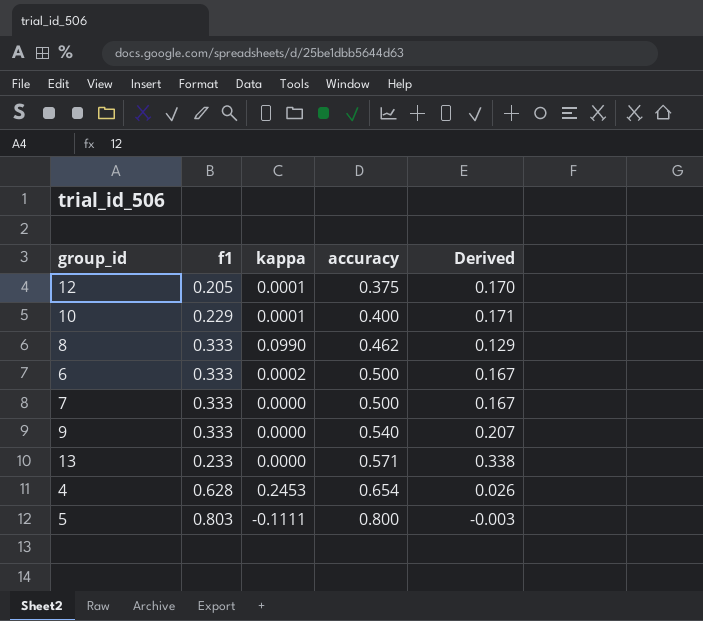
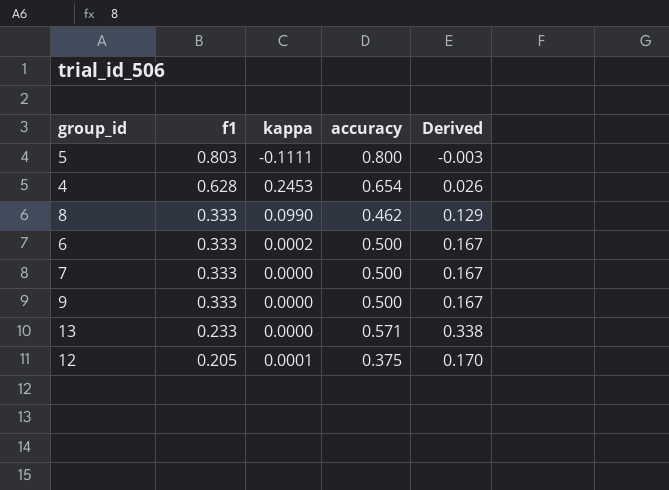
row order: accuracy ascending -> f1 descending
row 10: 0.229 | 0.0001 | 0.400 | 0.171 -> none
9 | accuracy: 0.540 -> 0.500
9 | Derived: 0.207 -> 0.167

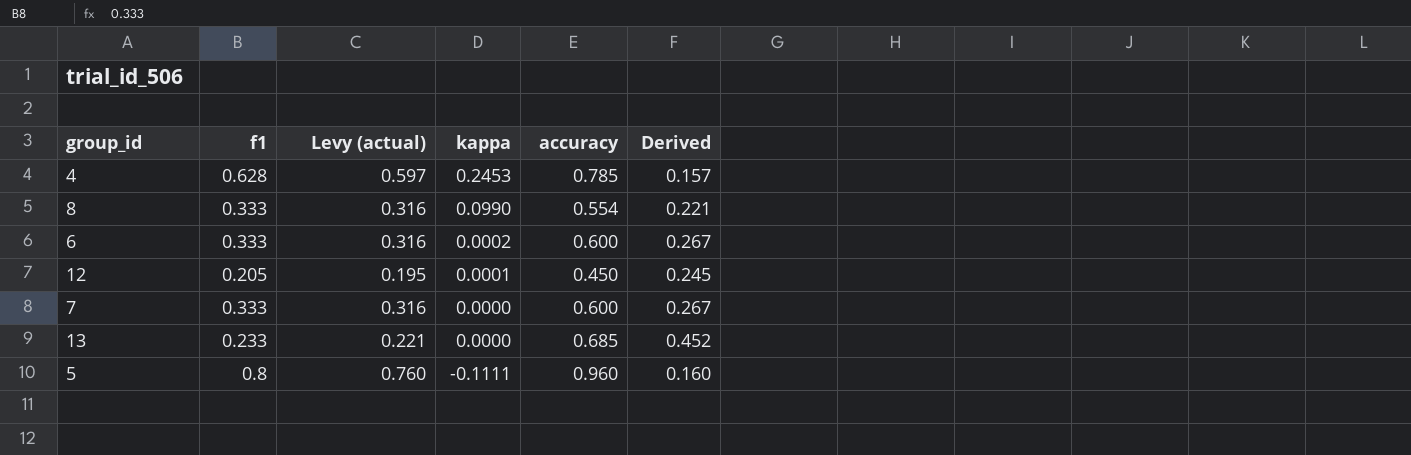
row order: f1 descending -> kappa descending
column Levy (actual) | formula: none -> [f1] * 0.95
row 9: 0.333 | 0.0000 | 0.500 | 0.167 -> none
4 | accuracy: 0.654 -> 0.785
4 | Derived: 0.026 -> 0.157
8 | accuracy: 0.462 -> 0.554
8 | Derived: 0.129 -> 0.221
6 | accuracy: 0.500 -> 0.600
6 | Derived: 0.167 -> 0.267
12 | accuracy: 0.375 -> 0.450
12 | Derived: 0.170 -> 0.245
7 | accuracy: 0.500 -> 0.600
7 | Derived: 0.167 -> 0.267
13 | accuracy: 0.571 -> 0.685
13 | Derived: 0.338 -> 0.452
5 | f1: 0.803 -> 0.8
5 | accuracy: 0.800 -> 0.960
5 | Derived: -0.003 -> 0.160

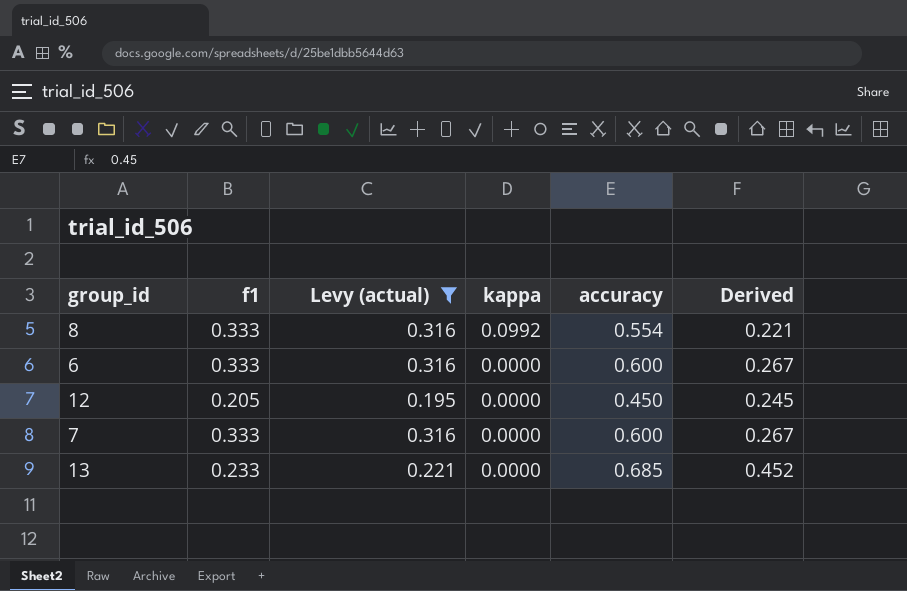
filter: none -> Levy (actual) <= 0.316
8 | kappa: 0.0990 -> 0.0992
6 | kappa: 0.0002 -> 0.0000
12 | kappa: 0.0001 -> 0.0000

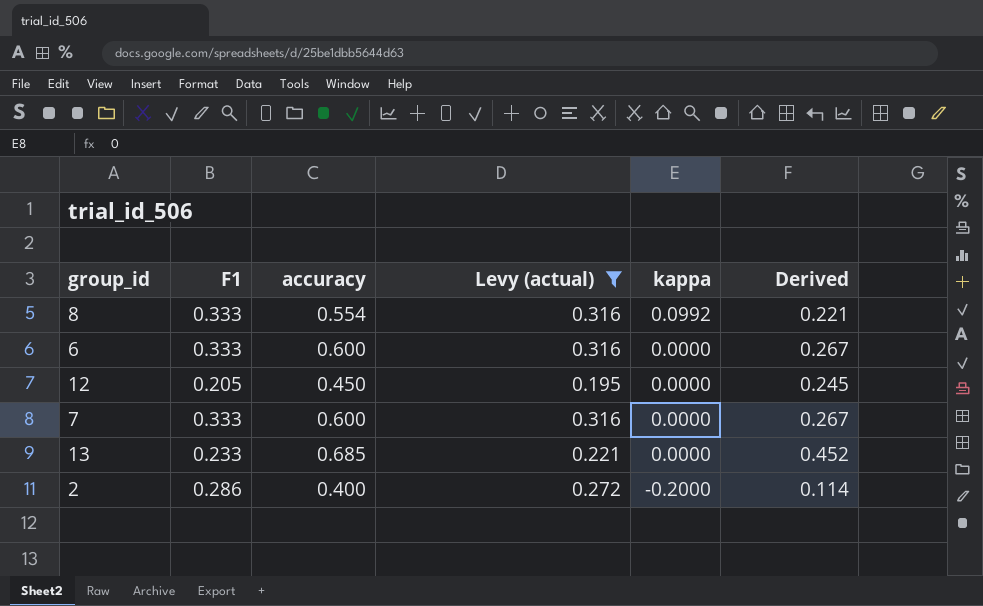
column name: f1 -> F1
column accuracy | position: 5 -> 3
row 2: none -> 0.286 | 0.400 | 0.272 | -0.2000 | 0.114

